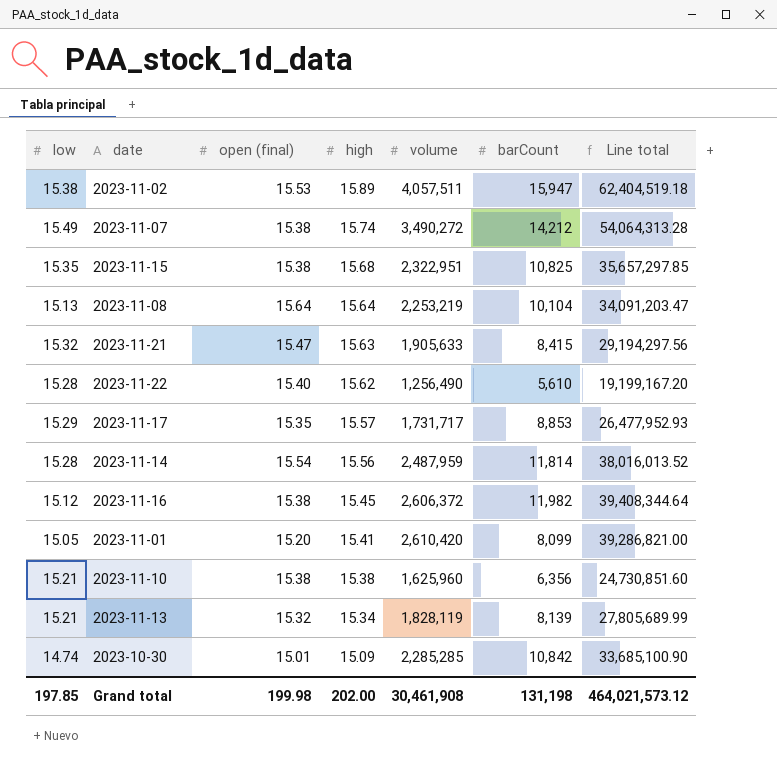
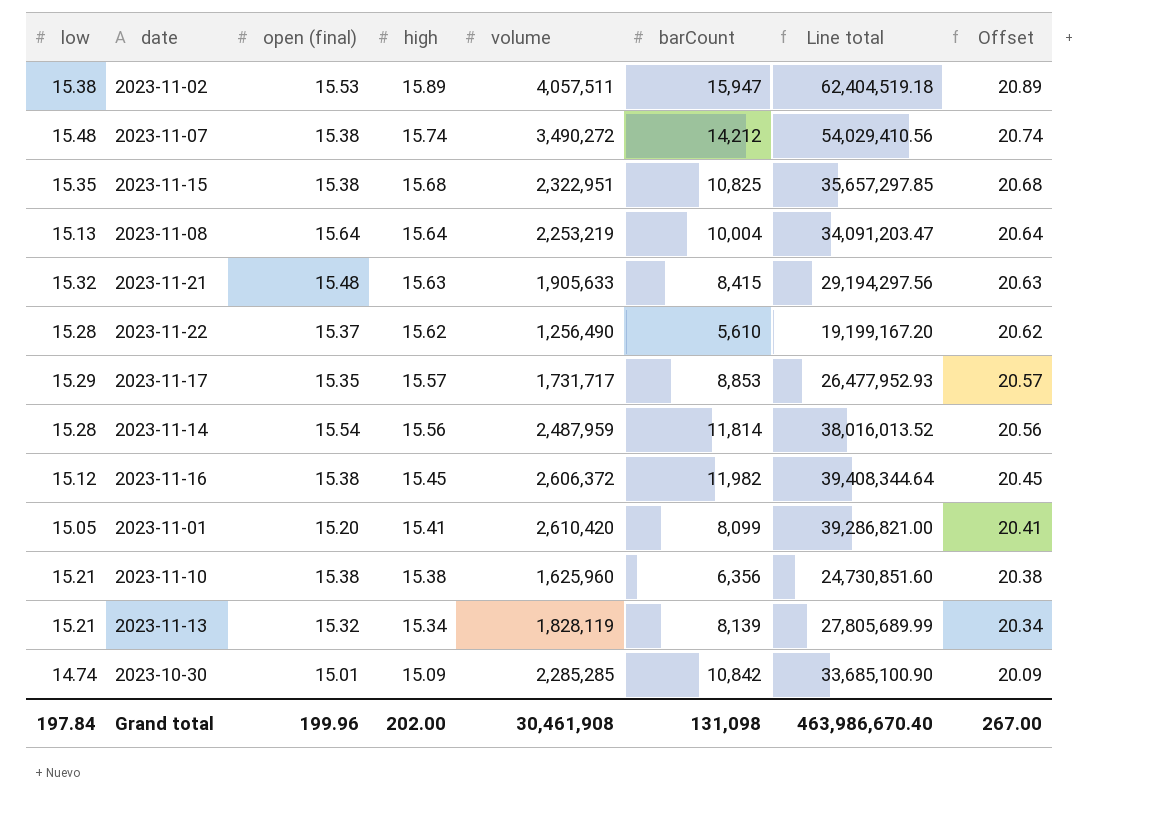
column Offset | formula: none -> [high] + 5
2023-11-07 | low: 15.49 -> 15.48
2023-11-07 | Line total: 54,064,313.28 -> 54,029,410.56
2023-11-08 | barCount: 10,104 -> 10,004
2023-11-21 | open (final): 15.47 -> 15.48
2023-11-22 | open (final): 15.40 -> 15.37
Grand total | low: 197.85 -> 197.84
Grand total | open (final): 199.98 -> 199.96
Grand total | barCount: 131,198 -> 131,098
Grand total | Line total: 464,021,573.12 -> 463,986,670.40

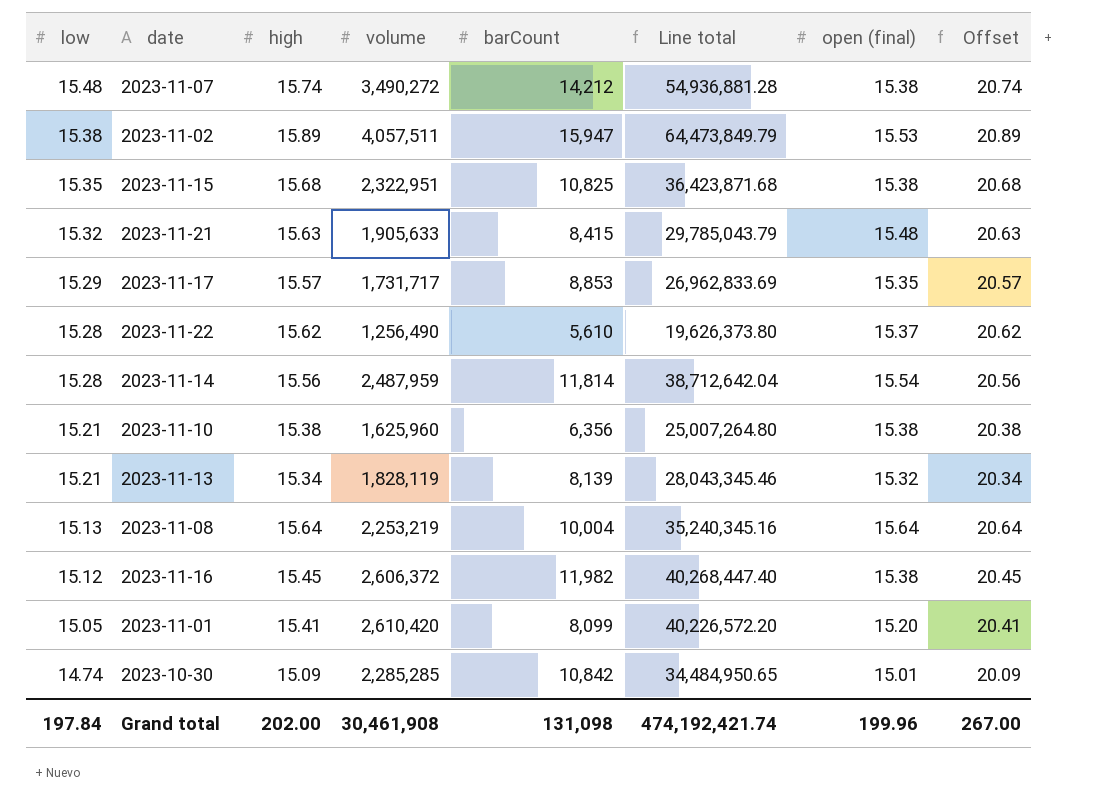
row order: high descending -> low descending
column Line total | formula: [low] * [volume] -> [high] * [volume]
column open (final) | position: 3 -> 7
Grand total | Line total: 463,986,670.40 -> 474,192,421.74

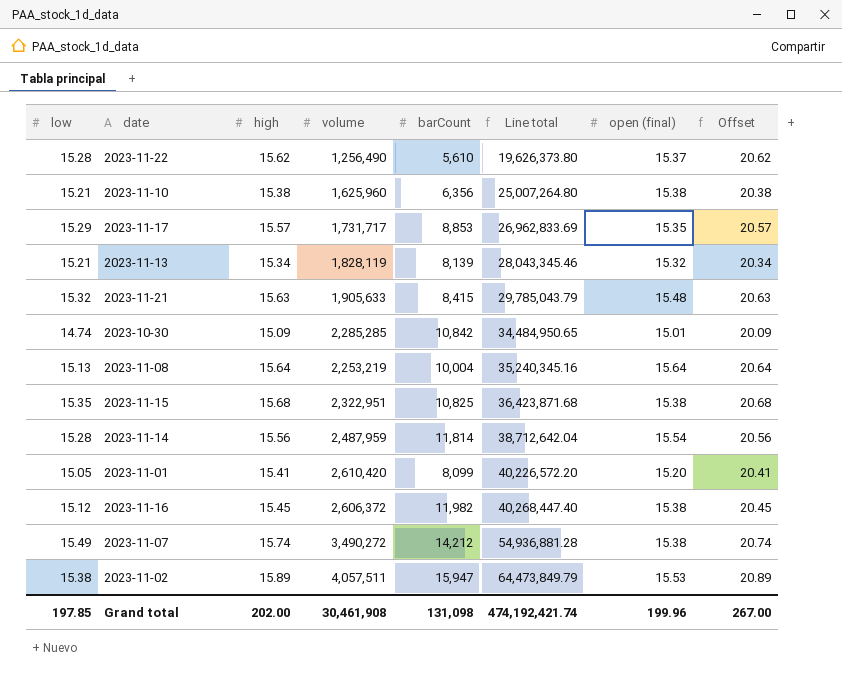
row order: low descending -> Line total ascending
2023-11-07 | low: 15.48 -> 15.49
Grand total | low: 197.84 -> 197.85

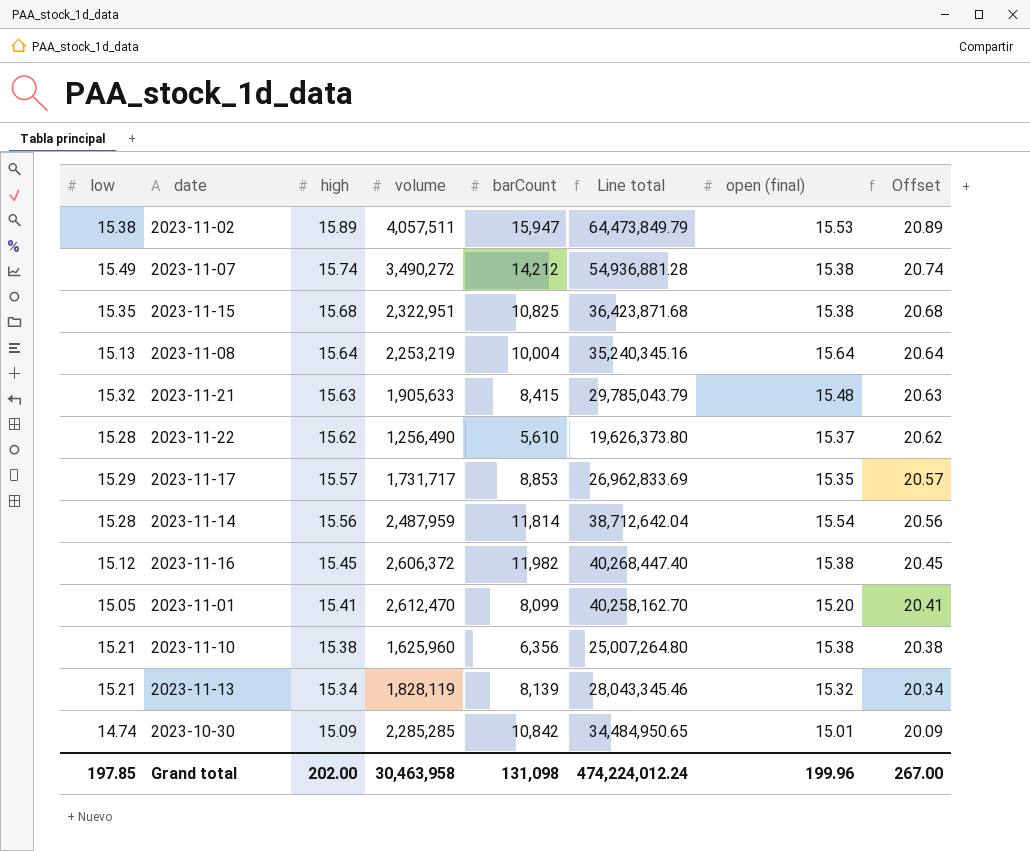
row order: Line total ascending -> high descending
2023-11-01 | volume: 2,610,420 -> 2,612,470
2023-11-01 | Line total: 40,226,572.20 -> 40,258,162.70
Grand total | volume: 30,461,908 -> 30,463,958
Grand total | Line total: 474,192,421.74 -> 474,224,012.24

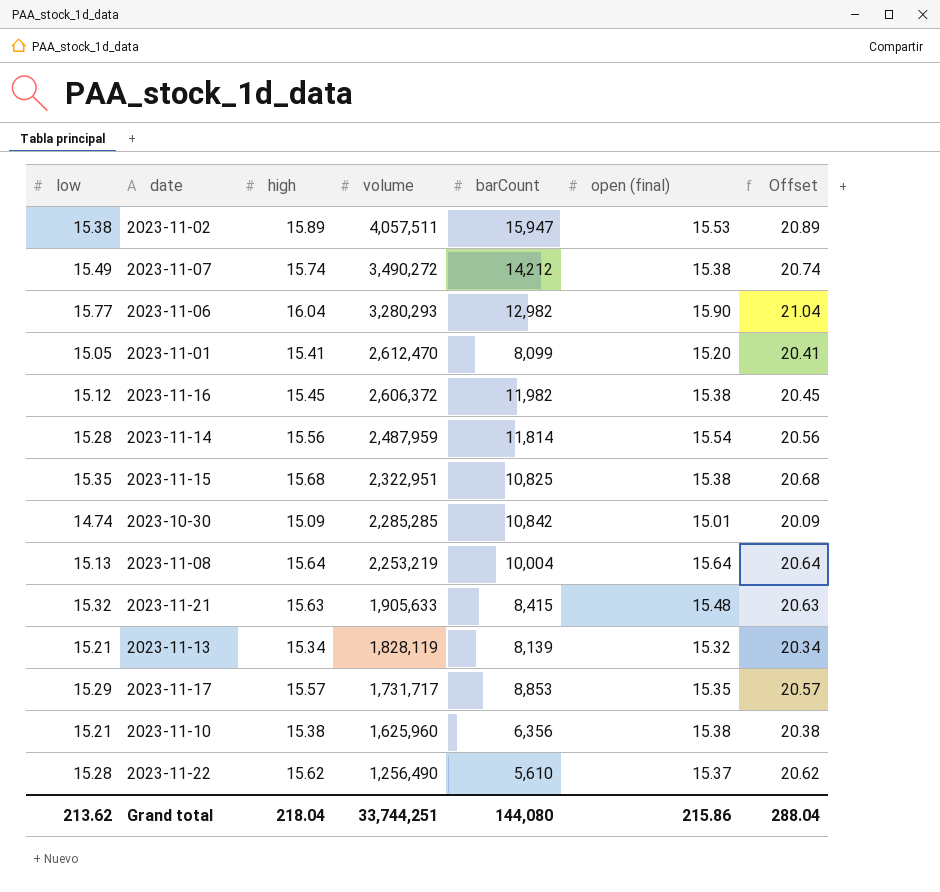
row order: high descending -> volume descending
column Line total | formula: [high] * [volume] -> none
row 2023-11-06: none -> 15.77 | 16.04 | 3,280,293 | 12,982 | 15.90 | 21.04
Grand total | low: 197.85 -> 213.62
Grand total | high: 202.00 -> 218.04
Grand total | volume: 30,463,958 -> 33,744,251
Grand total | barCount: 131,098 -> 144,080
Grand total | open (final): 199.96 -> 215.86
Grand total | Offset: 267.00 -> 288.04

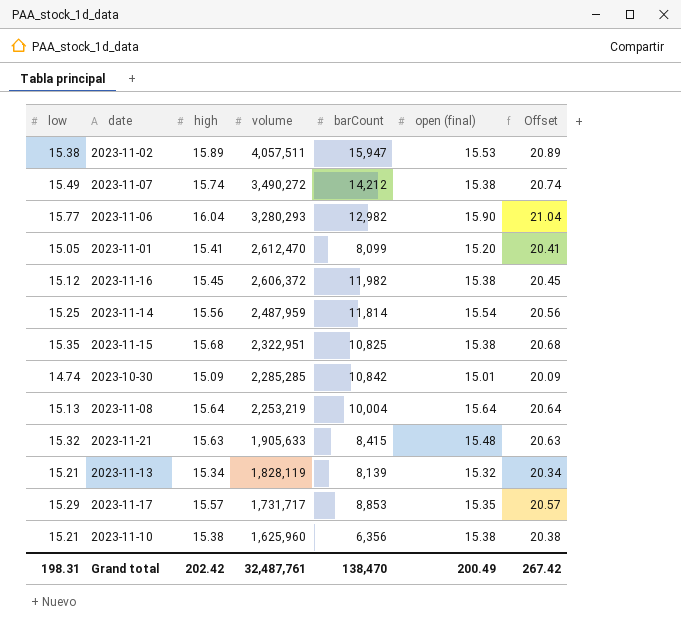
row 2023-11-22: 15.28 | 15.62 | 1,256,490 | 5,610 | 15.37 | 20.62 -> none
2023-11-14 | low: 15.28 -> 15.25
Grand total | low: 213.62 -> 198.31
Grand total | high: 218.04 -> 202.42
Grand total | volume: 33,744,251 -> 32,487,761
Grand total | barCount: 144,080 -> 138,470
Grand total | open (final): 215.86 -> 200.49
Grand total | Offset: 288.04 -> 267.42

